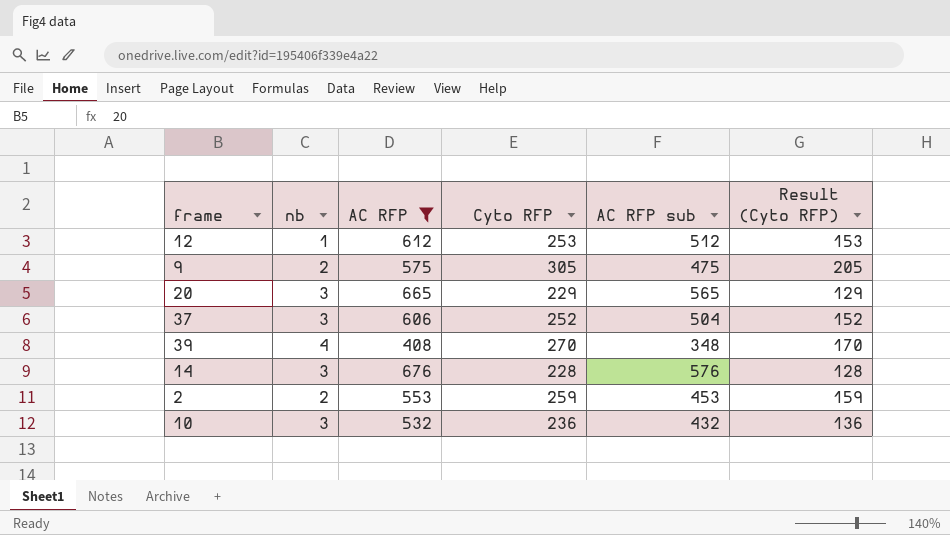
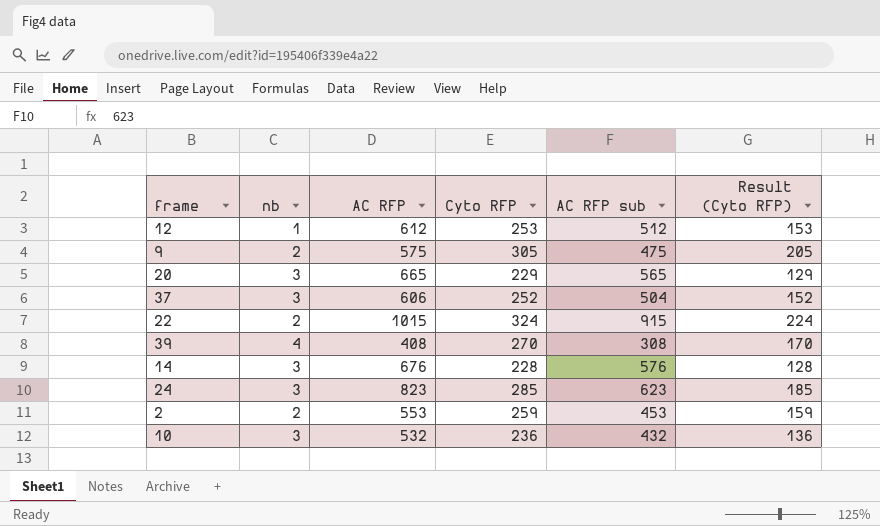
filter: AC RFP <= 676 -> none
39 | AC RFP sub: 348 -> 308

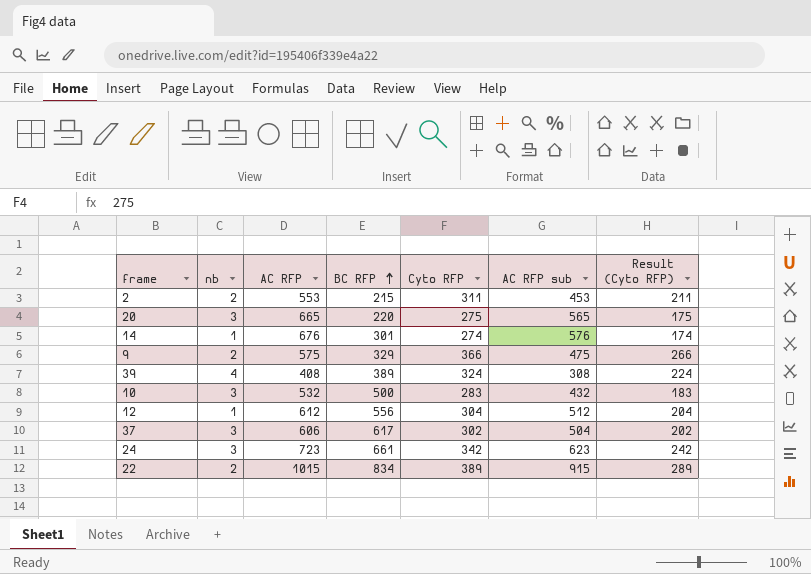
row order: none -> BC RFP ascending
column BC RFP | position: none -> 4
2 | Cyto RFP: 259 -> 311
2 | Result (Cyto RFP): 159 -> 211
20 | Cyto RFP: 229 -> 275
20 | Result (Cyto RFP): 129 -> 175
14 | nb: 3 -> 1
14 | Cyto RFP: 228 -> 274
14 | Result (Cyto RFP): 128 -> 174
9 | Cyto RFP: 305 -> 366
9 | Result (Cyto RFP): 205 -> 266
39 | Cyto RFP: 270 -> 324
39 | Result (Cyto RFP): 170 -> 224
10 | Cyto RFP: 236 -> 283
10 | Result (Cyto RFP): 136 -> 183
12 | Cyto RFP: 253 -> 304
12 | Result (Cyto RFP): 153 -> 204
37 | Cyto RFP: 252 -> 302
37 | Result (Cyto RFP): 152 -> 202
24 | AC RFP: 823 -> 723
24 | Cyto RFP: 285 -> 342
24 | Result (Cyto RFP): 185 -> 242
22 | Cyto RFP: 324 -> 389
22 | Result (Cyto RFP): 224 -> 289

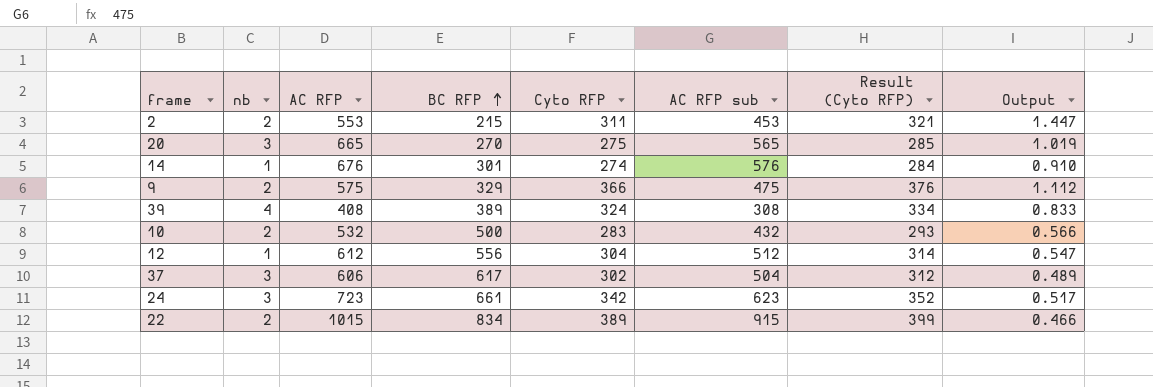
column Result (Cyto RFP) | formula: [Cyto RFP] - 100 -> [Cyto RFP] + 10
column Output | formula: none -> [Cyto RFP] / [BC RFP]
20 | BC RFP: 220 -> 270
10 | nb: 3 -> 2

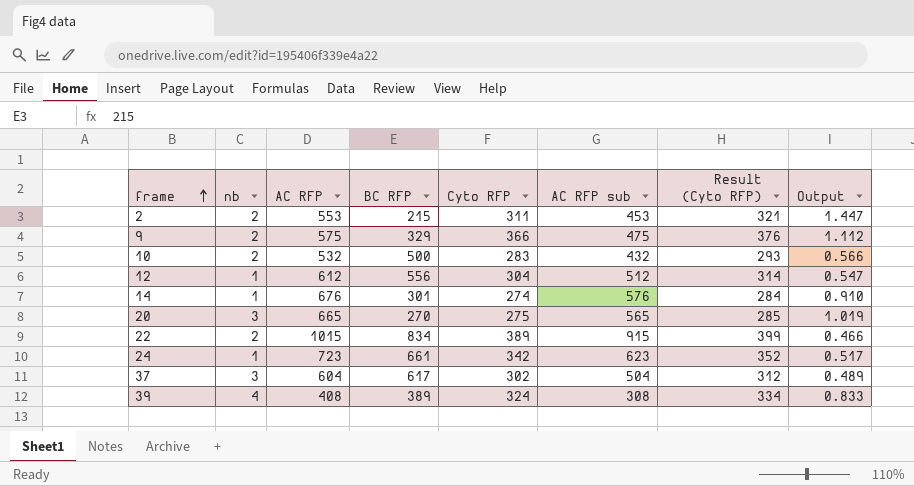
row order: BC RFP ascending -> frame ascending
24 | nb: 3 -> 1
37 | AC RFP: 606 -> 604

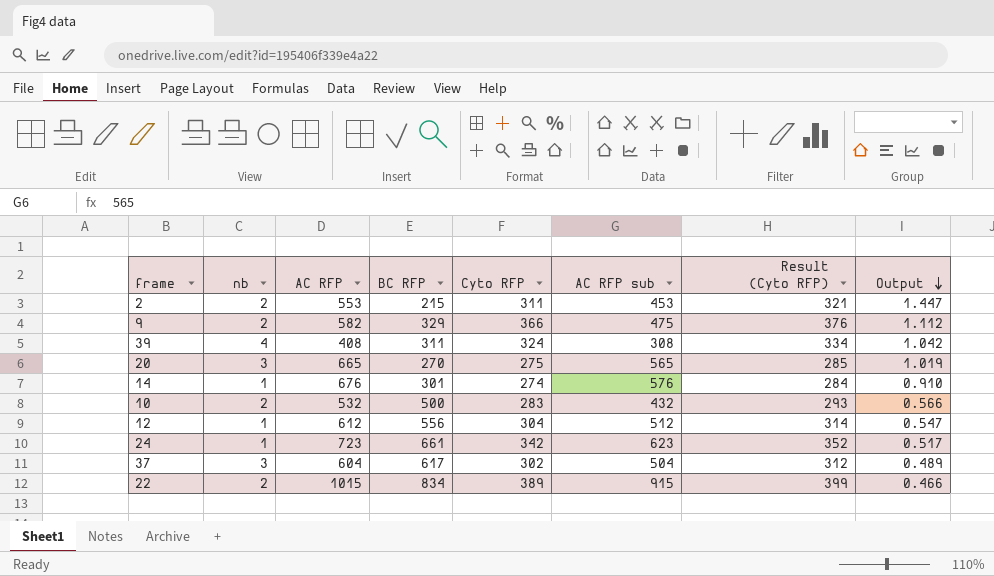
row order: frame ascending -> Output descending
9 | AC RFP: 575 -> 582
39 | BC RFP: 389 -> 311
39 | Output: 0.833 -> 1.042

